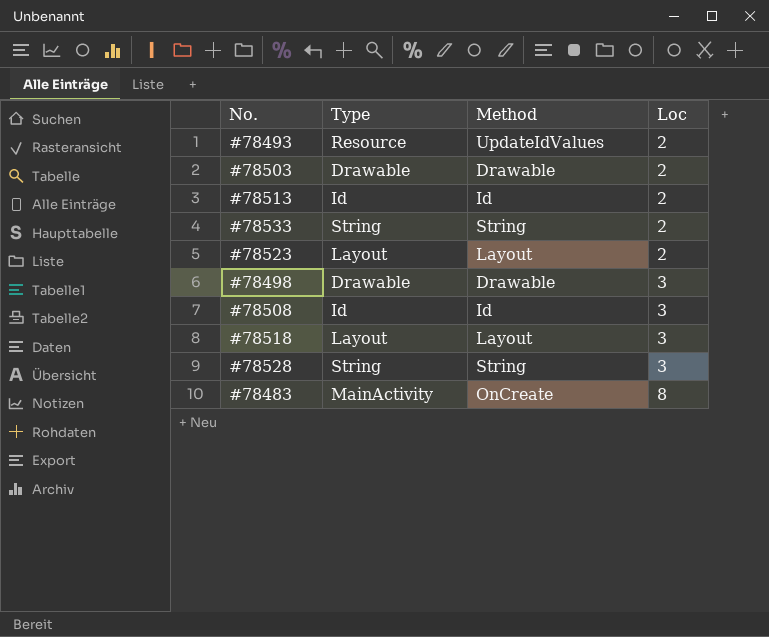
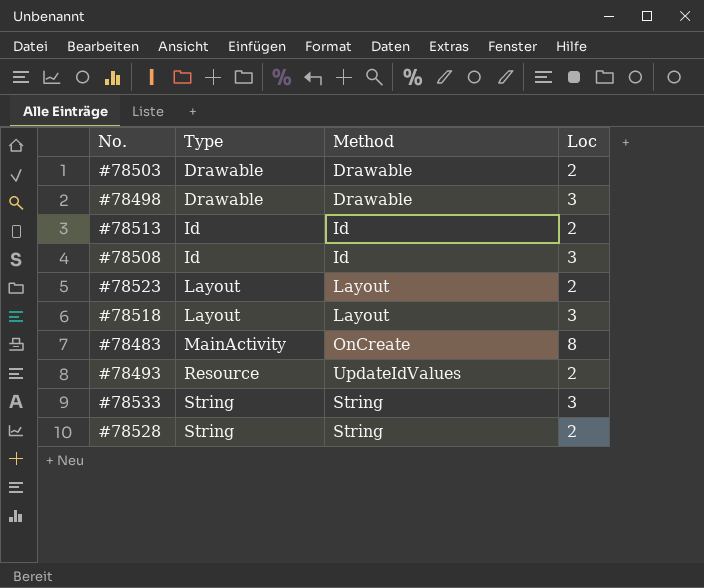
row order: Loc ascending -> Type ascending
#78533 | Loc: 2 -> 3
#78528 | Loc: 3 -> 2

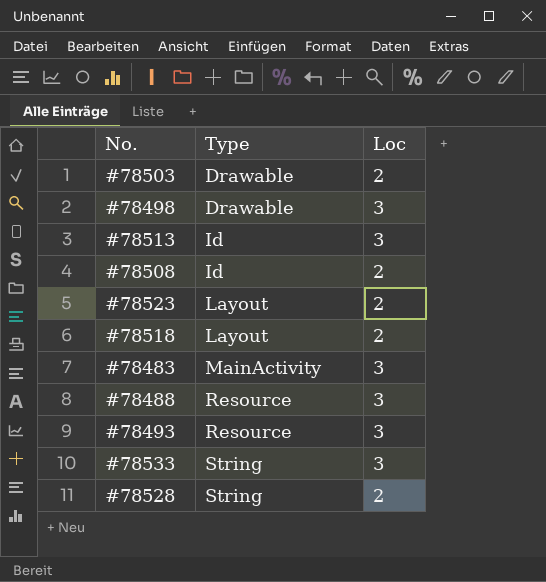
column Method | position: 3 -> none
#78513 | Loc: 2 -> 3
#78508 | Loc: 3 -> 2
#78518 | Loc: 3 -> 2
#78483 | Loc: 8 -> 3
row #78488: none -> Resource | 3
#78493 | Loc: 2 -> 3

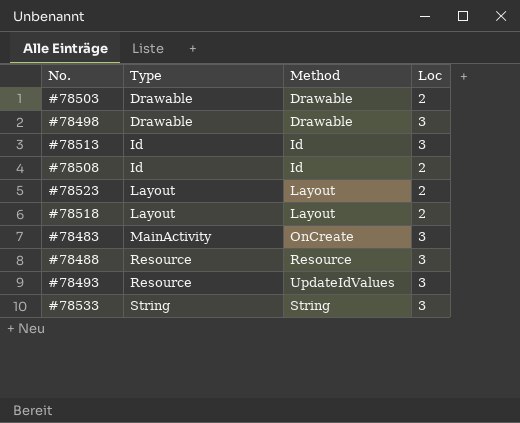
column Method | position: none -> 3
row #78528: String | 2 -> none

